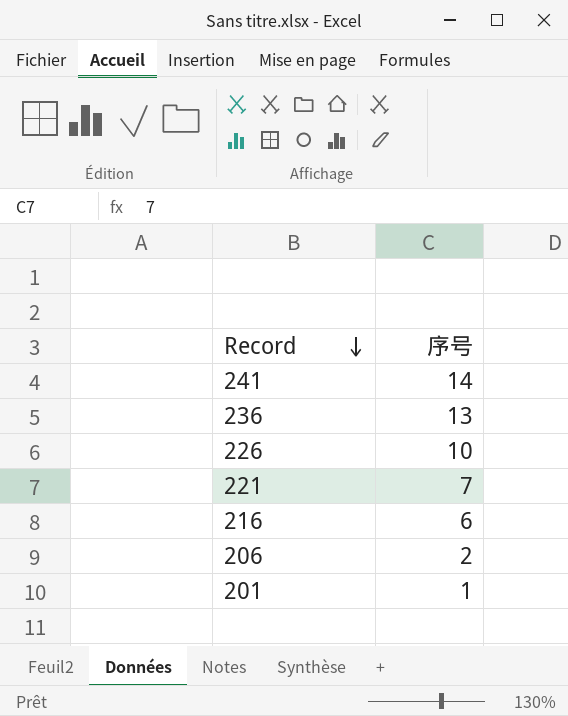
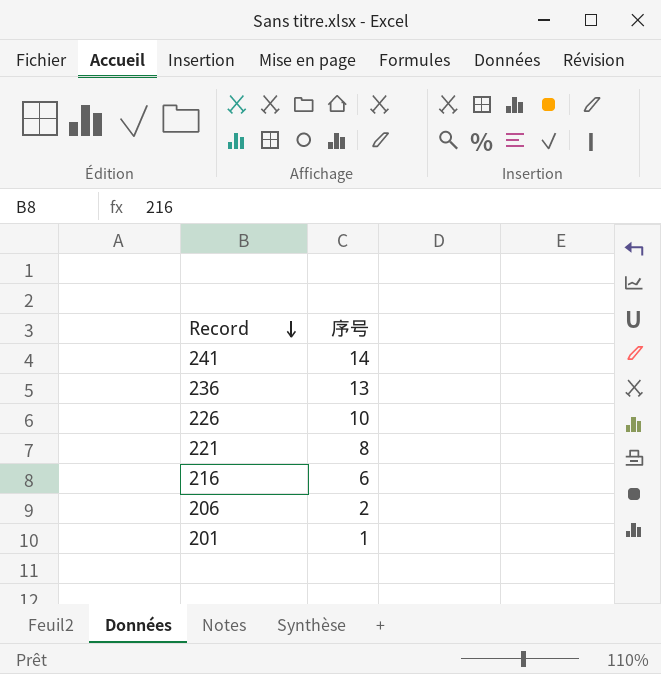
221 | 序号: 7 -> 8

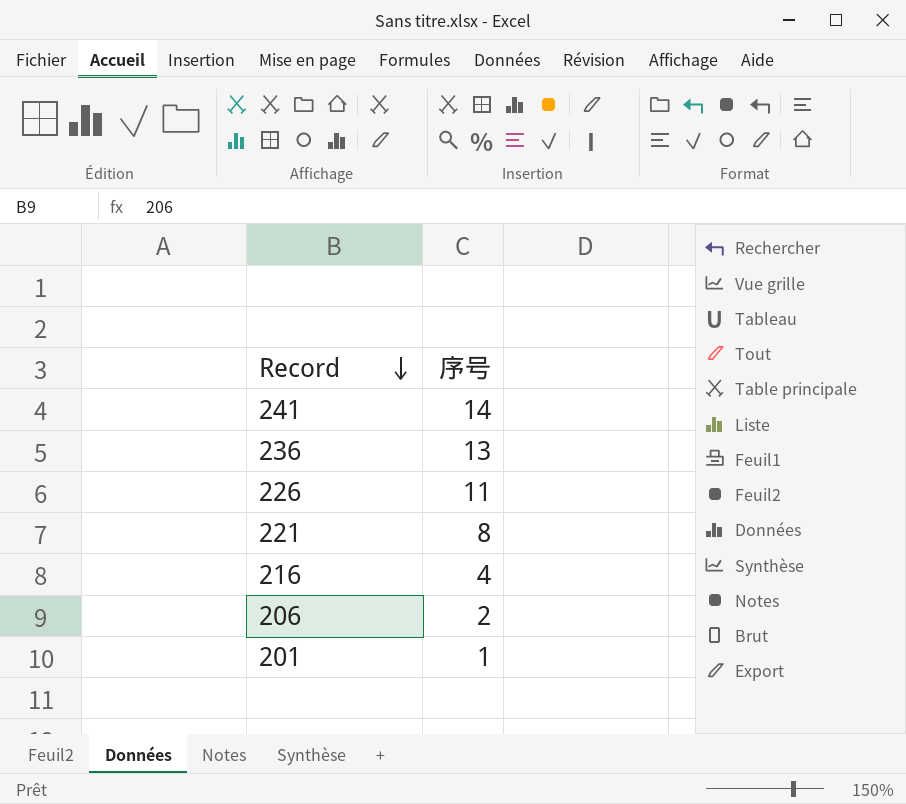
226 | 序号: 10 -> 11
216 | 序号: 6 -> 4

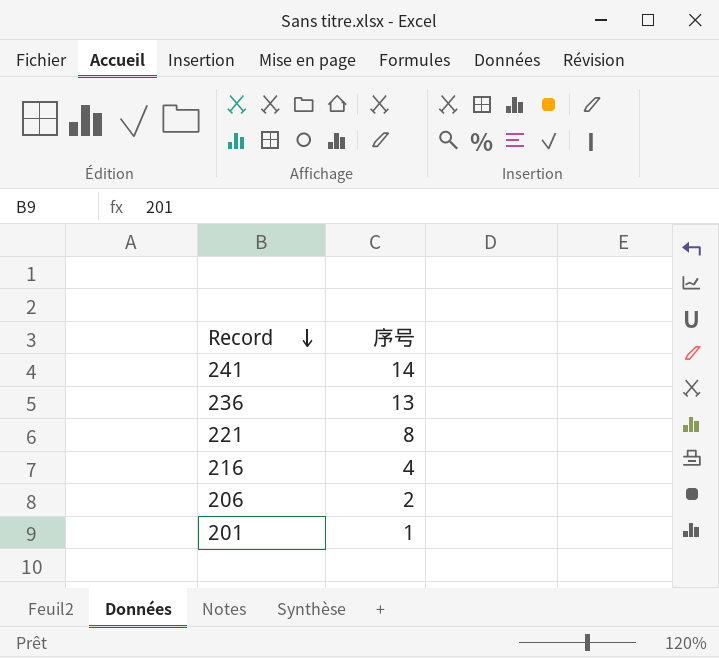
row 226: 11 -> none

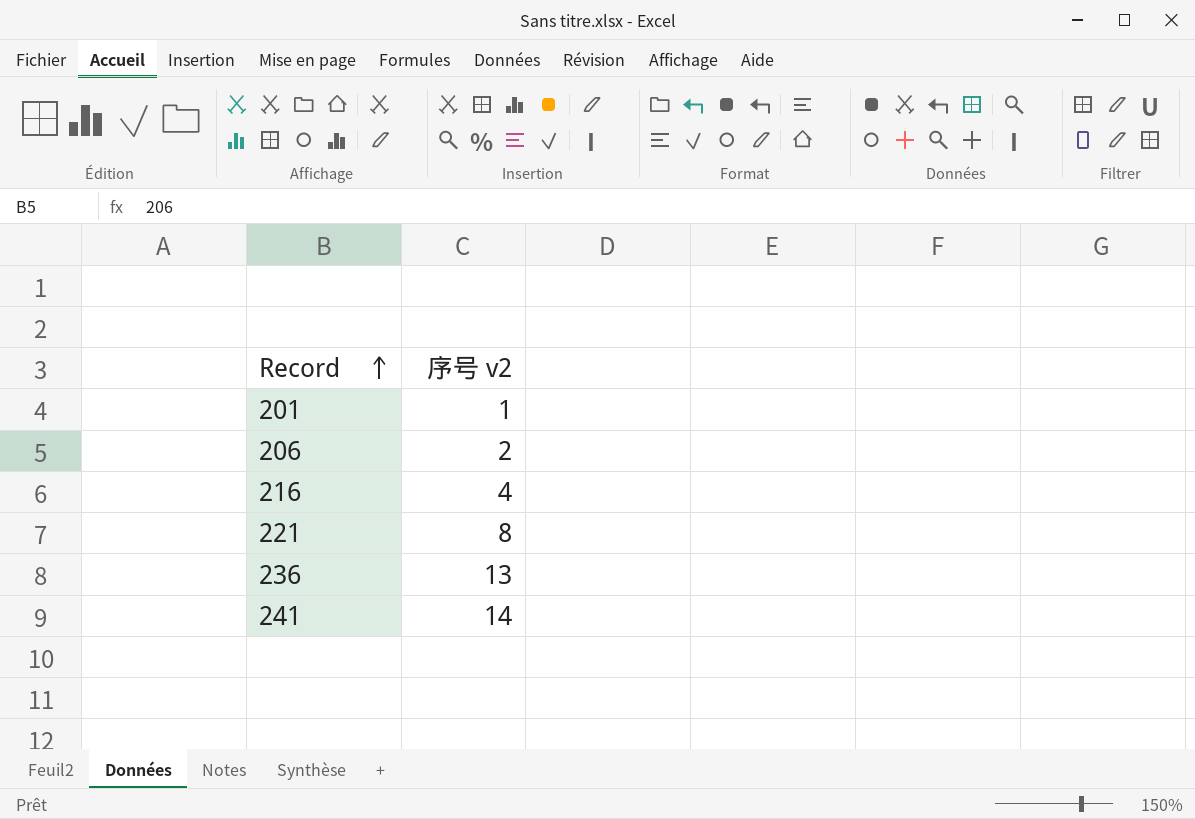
row order: Record descending -> Record ascending
column name: 序号 -> 序号 v2

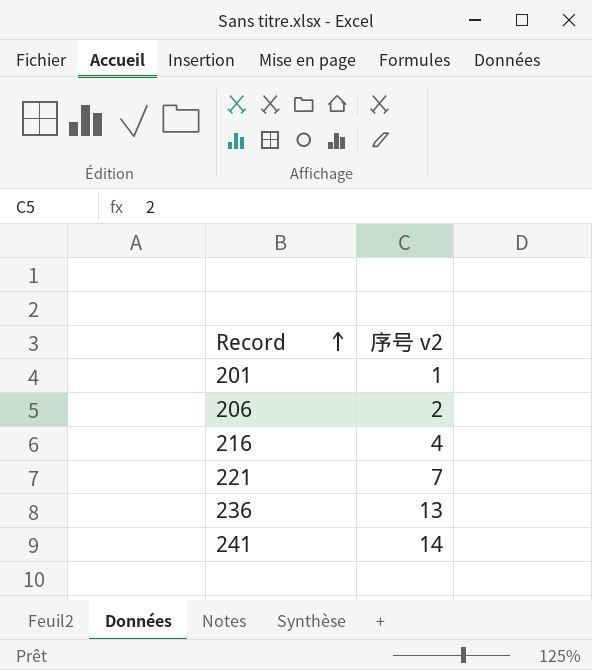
221 | 序号 v2: 8 -> 7

